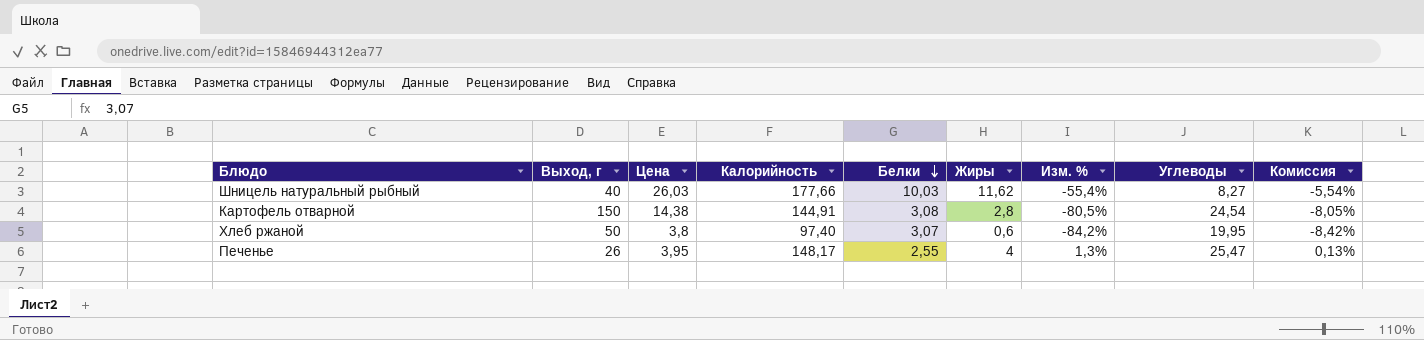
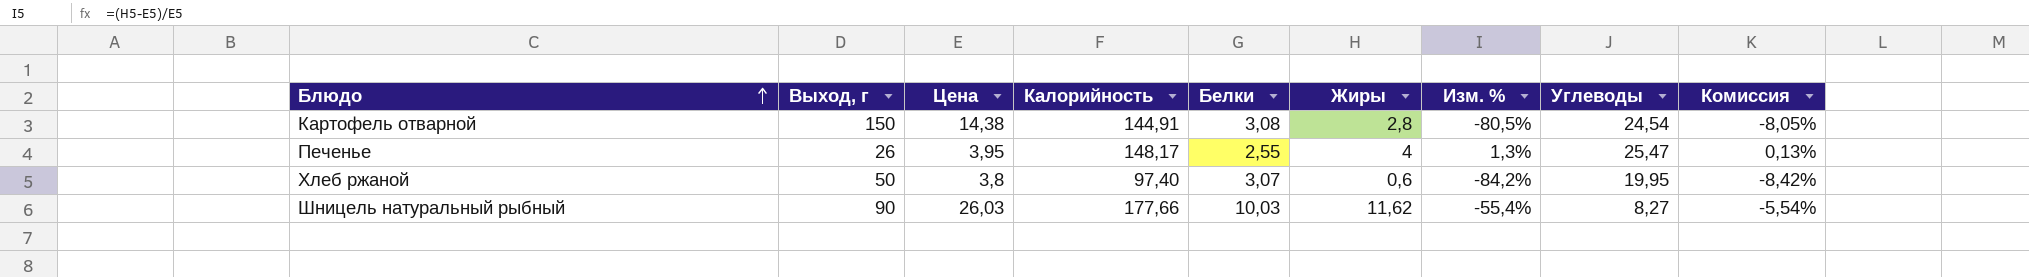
row order: Белки descending -> Блюдо ascending
Шницель натуральный рыбный | Выход, г: 40 -> 90

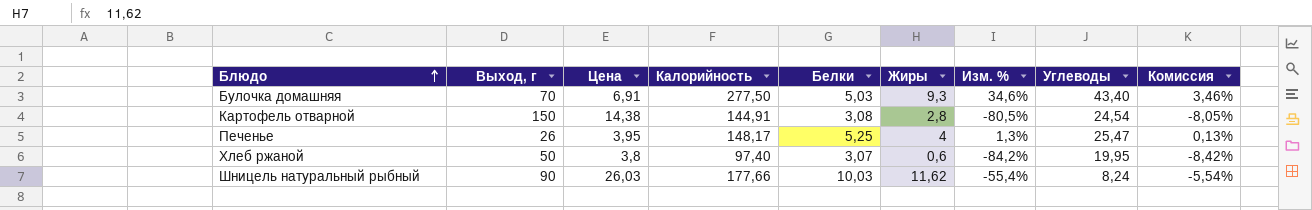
row Булочка домашняя: none -> 70 | 6,91 | 277,50 | 5,03 | 9,3 | 34,6% | 43,40 | 3,46%
Печенье | Белки: 2,55 -> 5,25
Шницель натуральный рыбный | Углеводы: 8,27 -> 8,24

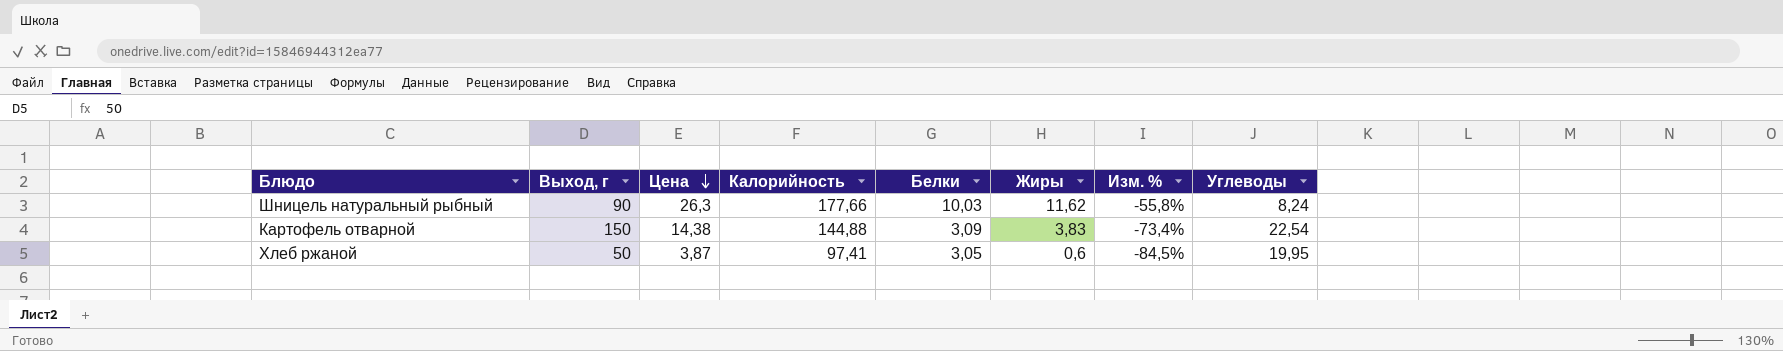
row order: Блюдо ascending -> Цена descending
column Комиссия | formula: [Изм. %] * 0,1 -> none
row Булочка домашняя: 70 | 6,91 | 277,50 | 5,03 | 9,3 | 34,6% | 43,40 | 3,46% -> none
row Печенье: 26 | 3,95 | 148,17 | 5,25 | 4 | 1,3% | 25,47 | 0,13% -> none
Шницель натуральный рыбный | Цена: 26,03 -> 26,3
Шницель натуральный рыбный | Изм. %: -55,4% -> -55,8%
Картофель отварной | Калорийность: 144,91 -> 144,88
Картофель отварной | Белки: 3,08 -> 3,09
Картофель отварной | Жиры: 2,8 -> 3,83
Картофель отварной | Изм. %: -80,5% -> -73,4%
Картофель отварной | Углеводы: 24,54 -> 22,54
Хлеб ржаной | Цена: 3,8 -> 3,87
Хлеб ржаной | Калорийность: 97,40 -> 97,41
Хлеб ржаной | Белки: 3,07 -> 3,05
Хлеб ржаной | Изм. %: -84,2% -> -84,5%

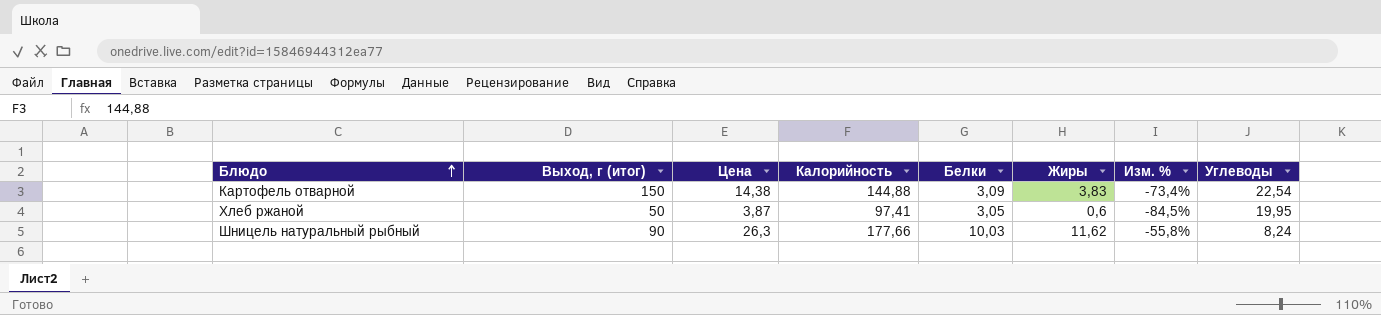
row order: Цена descending -> Блюдо ascending
column name: Выход, г -> Выход, г (итог)

